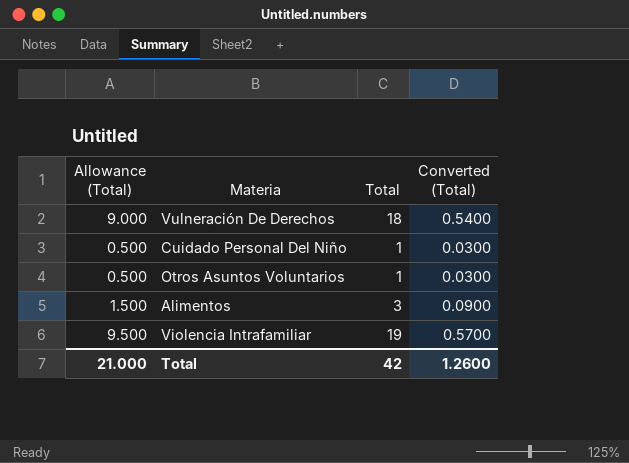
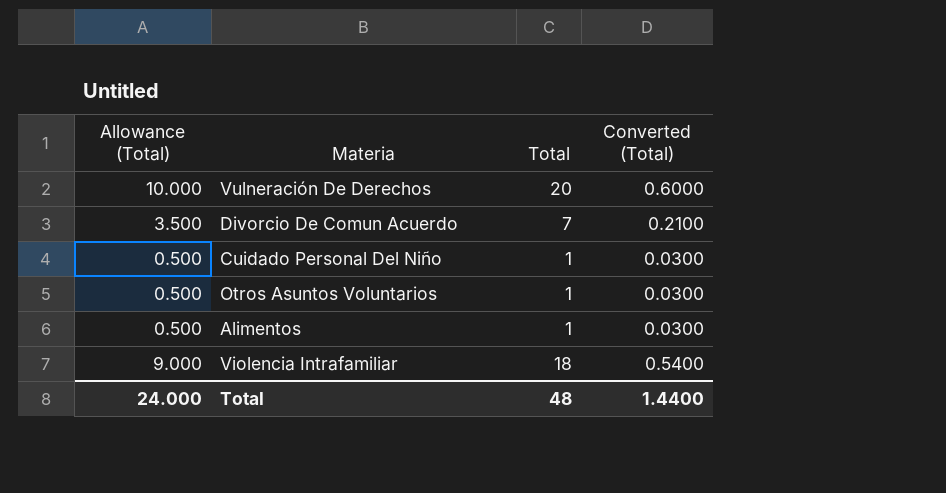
Vulneración De Derechos | Allowance (Total): 9.000 -> 10.000
Vulneración De Derechos | Total: 18 -> 20
Vulneración De Derechos | Converted (Total): 0.5400 -> 0.6000
row Divorcio De Comun Acuerdo: none -> 3.500 | 7 | 0.2100
Alimentos | Allowance (Total): 1.500 -> 0.500
Alimentos | Total: 3 -> 1
Alimentos | Converted (Total): 0.0900 -> 0.0300
Violencia Intrafamiliar | Allowance (Total): 9.500 -> 9.000
Violencia Intrafamiliar | Total: 19 -> 18
Violencia Intrafamiliar | Converted (Total): 0.5700 -> 0.5400
Total | Allowance (Total): 21.000 -> 24.000
Total | Total: 42 -> 48
Total | Converted (Total): 1.2600 -> 1.4400

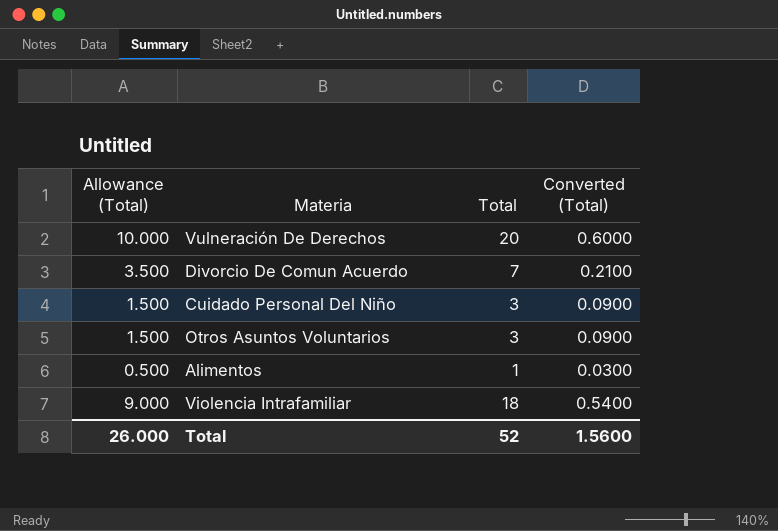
Cuidado Personal Del Niño | Allowance (Total): 0.500 -> 1.500
Cuidado Personal Del Niño | Total: 1 -> 3
Cuidado Personal Del Niño | Converted (Total): 0.0300 -> 0.0900
Otros Asuntos Voluntarios | Allowance (Total): 0.500 -> 1.500
Otros Asuntos Voluntarios | Total: 1 -> 3
Otros Asuntos Voluntarios | Converted (Total): 0.0300 -> 0.0900
Total | Allowance (Total): 24.000 -> 26.000
Total | Total: 48 -> 52
Total | Converted (Total): 1.4400 -> 1.5600

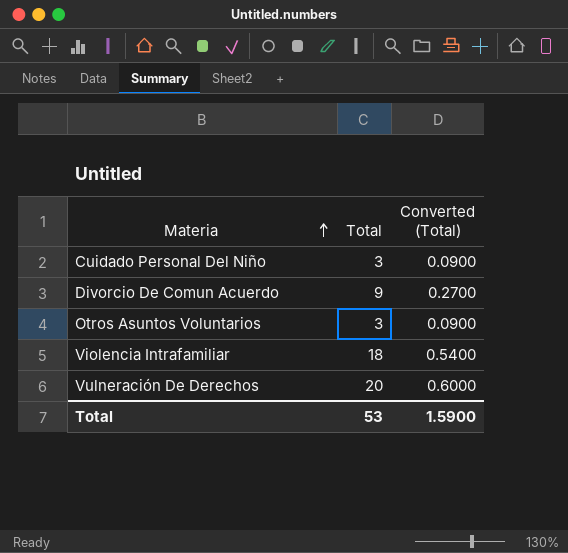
row order: none -> Materia ascending
column Allowance (Total) | formula: [Total] * 0.5 -> none
row Alimentos: 0.500 | 1 | 0.0300 -> none
Divorcio De Comun Acuerdo | Total: 7 -> 9
Divorcio De Comun Acuerdo | Converted (Total): 0.2100 -> 0.2700
Total | Total: 52 -> 53
Total | Converted (Total): 1.5600 -> 1.5900

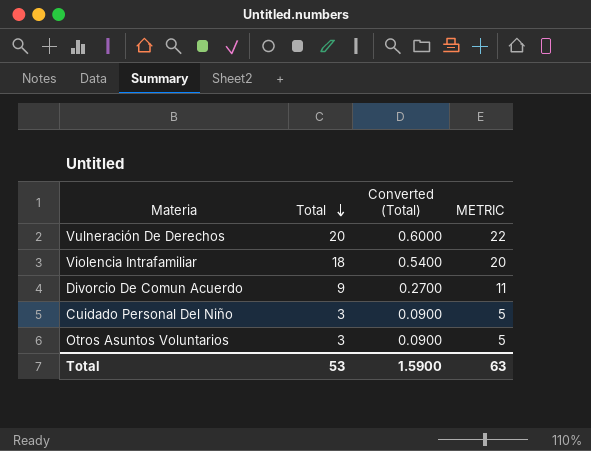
row order: Materia ascending -> Total descending
column METRIC | formula: none -> [Total] + 2

